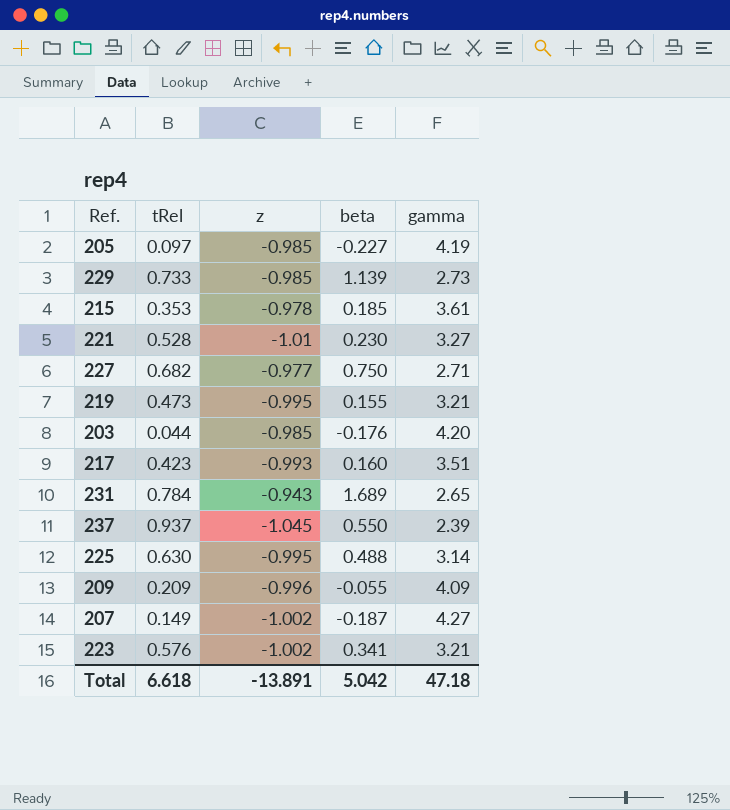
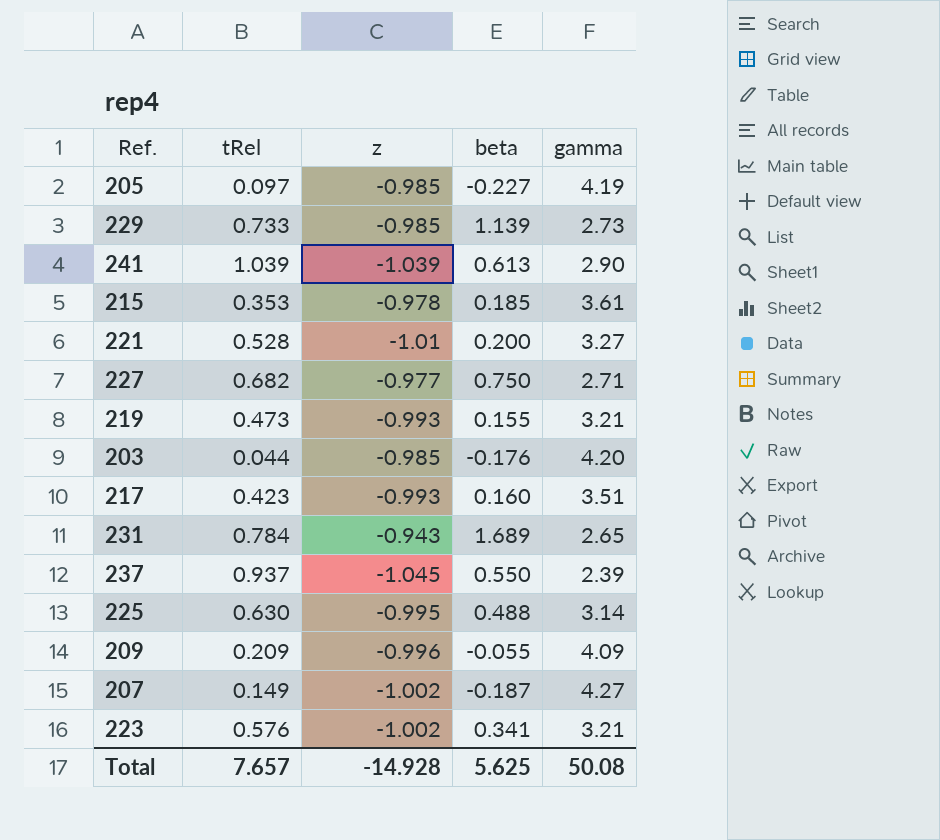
row 241: none -> 1.039 | -1.039 | 0.613 | 2.90
221 | beta: 0.230 -> 0.200
219 | z: -0.995 -> -0.993
Total | tRel: 6.618 -> 7.657
Total | z: -13.891 -> -14.928
Total | beta: 5.042 -> 5.625
Total | gamma: 47.18 -> 50.08

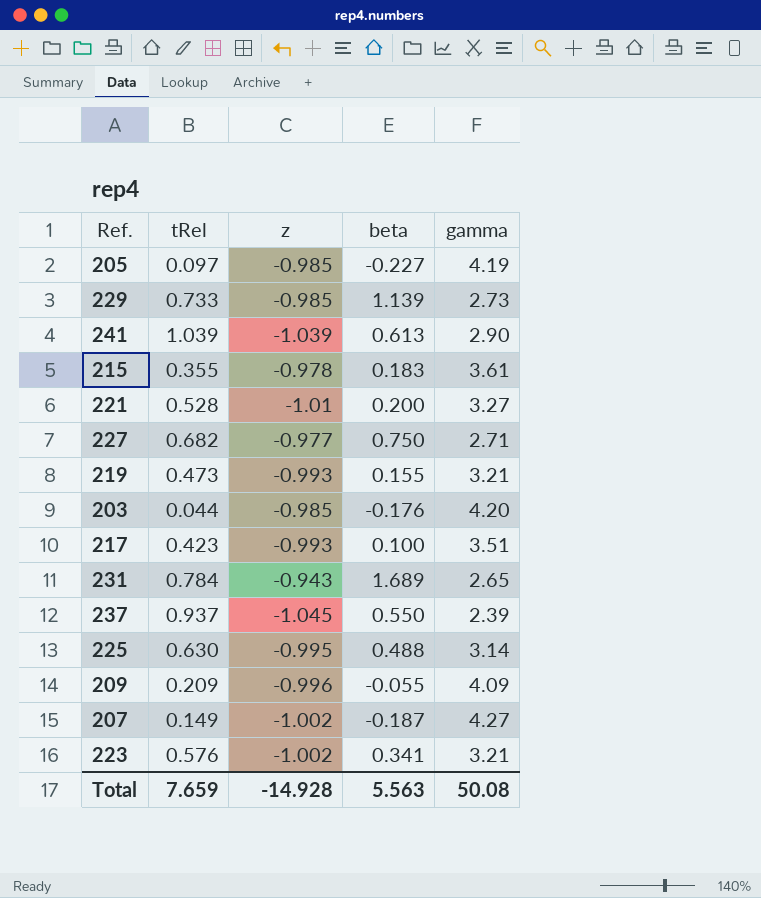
215 | tRel: 0.353 -> 0.355
215 | beta: 0.185 -> 0.183
217 | beta: 0.160 -> 0.100
Total | tRel: 7.657 -> 7.659
Total | beta: 5.625 -> 5.563

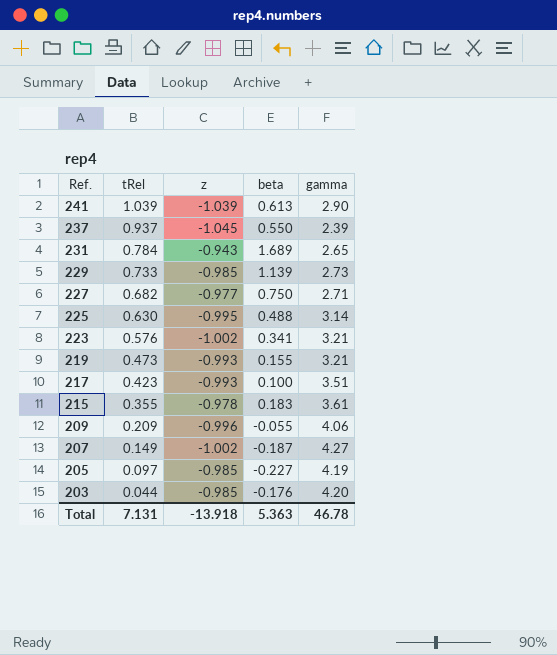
row order: none -> Ref. descending
row 221: 0.528 | -1.01 | 0.200 | 3.27 -> none
209 | gamma: 4.09 -> 4.06
Total | tRel: 7.659 -> 7.131
Total | z: -14.928 -> -13.918
Total | beta: 5.563 -> 5.363
Total | gamma: 50.08 -> 46.78

